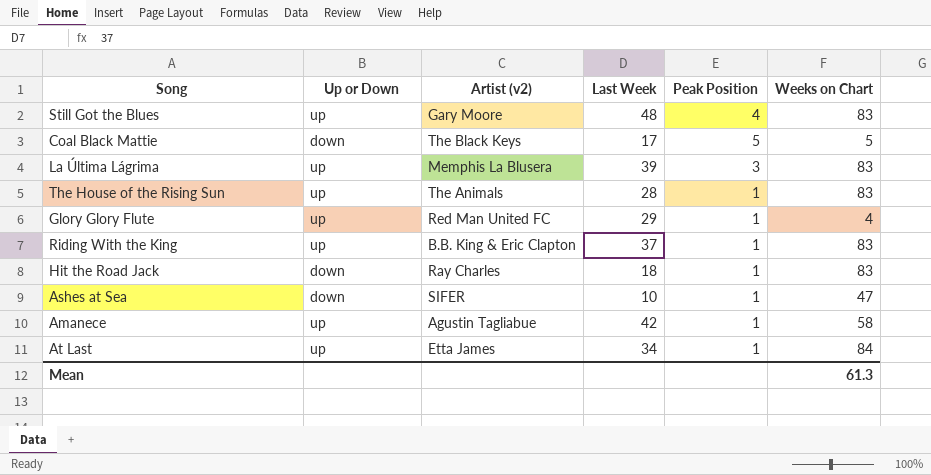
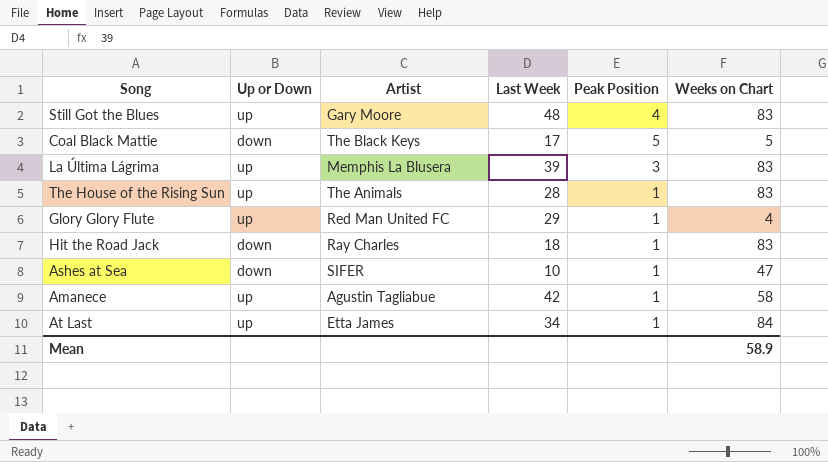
column name: Artist (v2) -> Artist
row Riding With the King: up | B.B. King & Eric Clapton | 37 | 1 | 83 -> none
Mean | Weeks on Chart: 61.3 -> 58.9

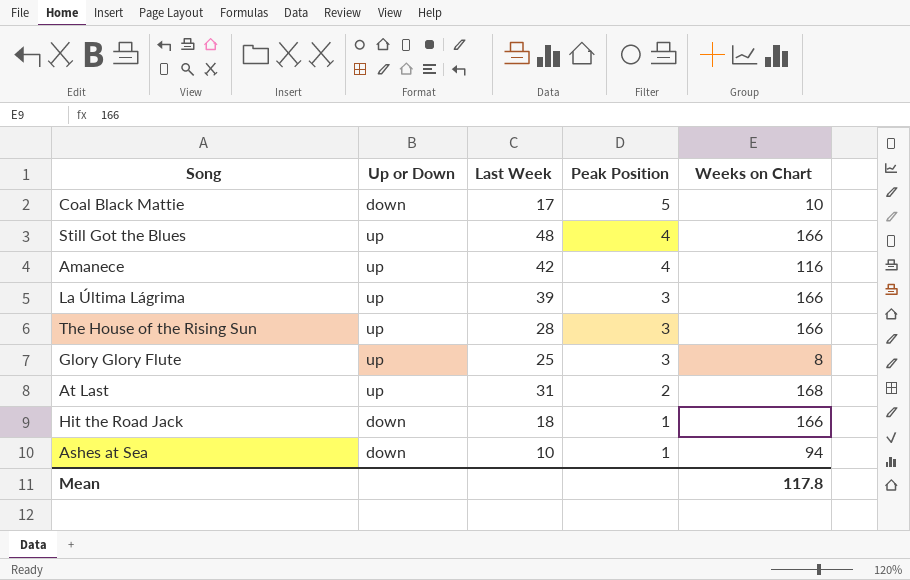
row order: none -> Peak Position descending
column Artist | position: 3 -> none
Coal Black Mattie | Weeks on Chart: 5 -> 10
Still Got the Blues | Weeks on Chart: 83 -> 166
Amanece | Peak Position: 1 -> 4
Amanece | Weeks on Chart: 58 -> 116
La Última Lágrima | Weeks on Chart: 83 -> 166
The House of the Rising Sun | Peak Position: 1 -> 3
The House of the Rising Sun | Weeks on Chart: 83 -> 166
Glory Glory Flute | Last Week: 29 -> 25
Glory Glory Flute | Peak Position: 1 -> 3
Glory Glory Flute | Weeks on Chart: 4 -> 8
At Last | Last Week: 34 -> 31
At Last | Peak Position: 1 -> 2
At Last | Weeks on Chart: 84 -> 168
Hit the Road Jack | Weeks on Chart: 83 -> 166
Ashes at Sea | Weeks on Chart: 47 -> 94
Mean | Weeks on Chart: 58.9 -> 117.8

